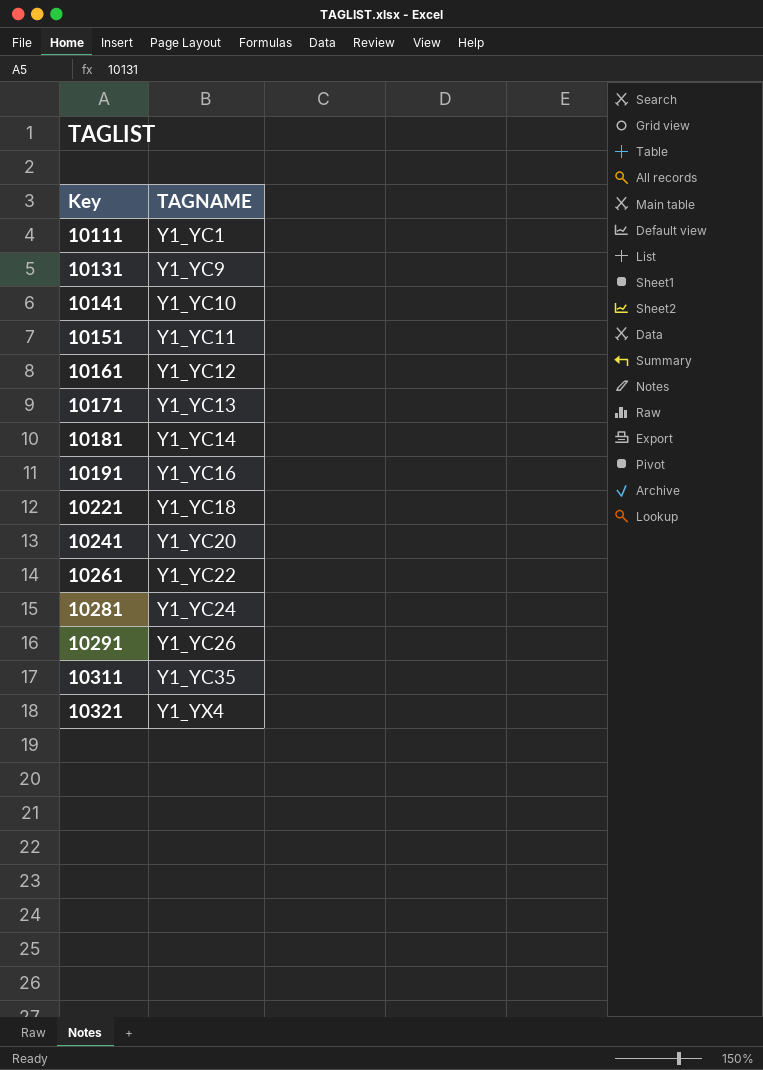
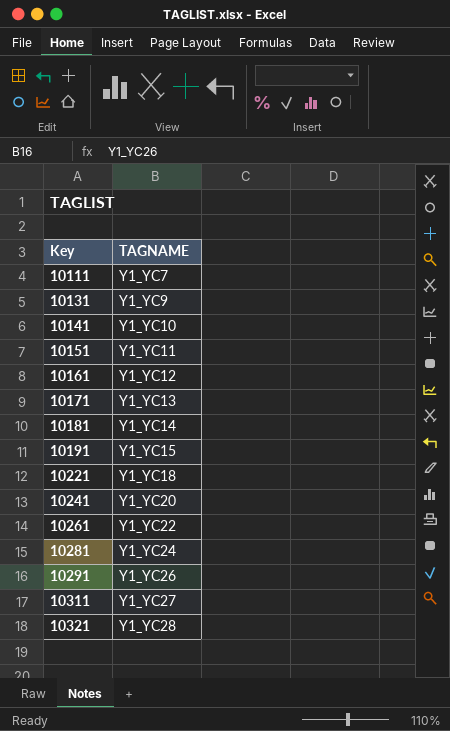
10111 | TAGNAME: Y1_YC1 -> Y1_YC7
10191 | TAGNAME: Y1_YC16 -> Y1_YC15
10311 | TAGNAME: Y1_YC35 -> Y1_YC27
10321 | TAGNAME: Y1_YX4 -> Y1_YC28

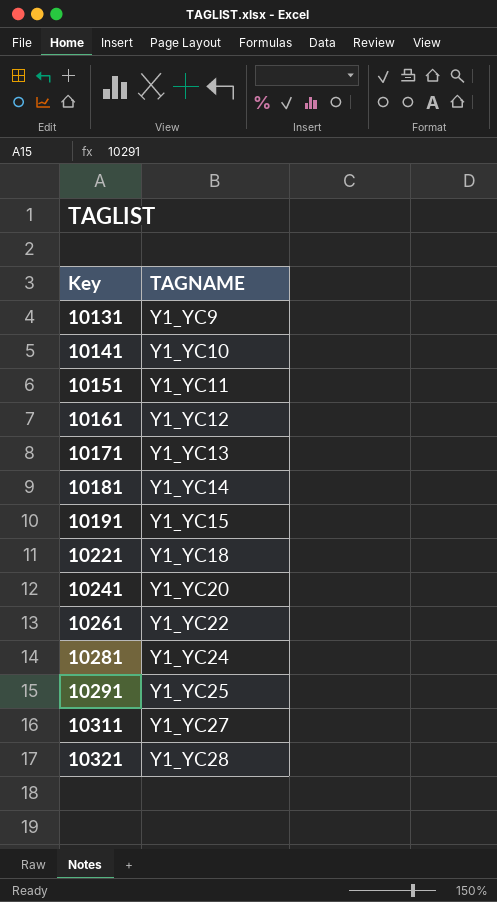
row 10111: Y1_YC7 -> none
10291 | TAGNAME: Y1_YC26 -> Y1_YC25

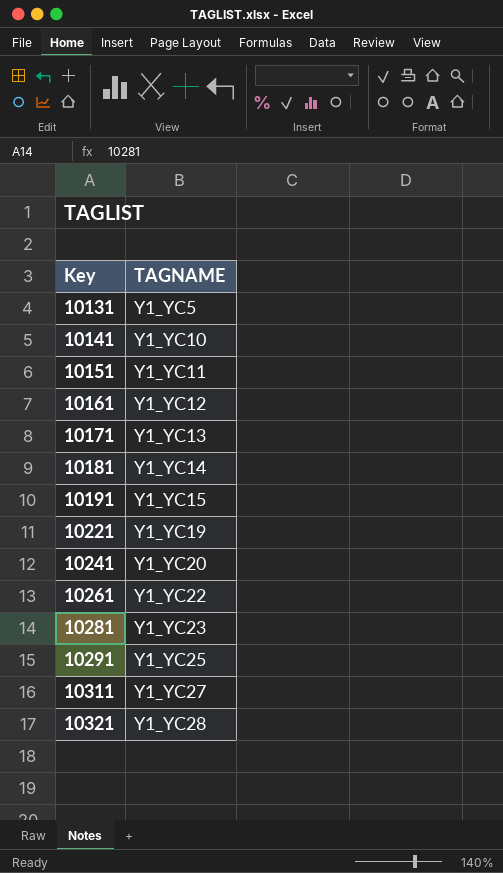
10131 | TAGNAME: Y1_YC9 -> Y1_YC5
10221 | TAGNAME: Y1_YC18 -> Y1_YC19
10281 | TAGNAME: Y1_YC24 -> Y1_YC23

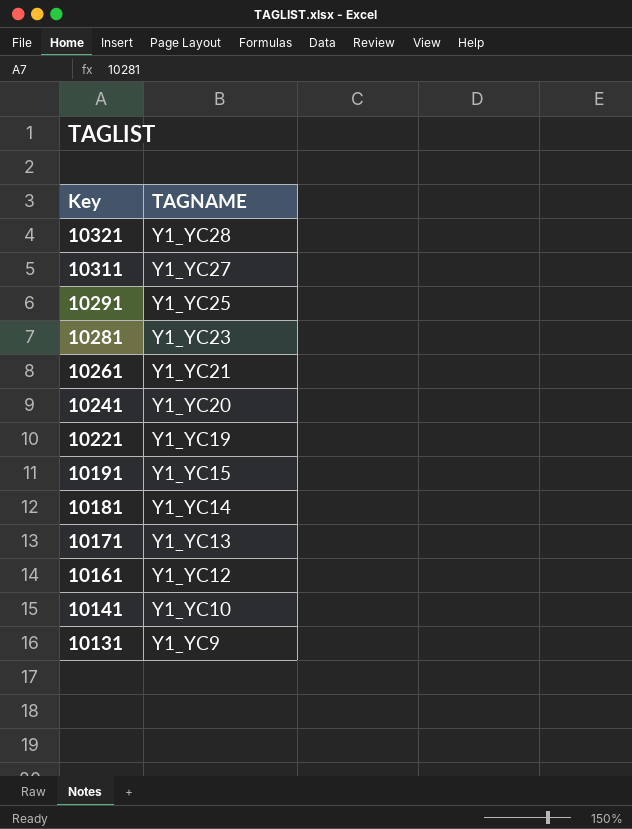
row order: Key ascending -> Key descending
row 10151: Y1_YC11 -> none
10261 | TAGNAME: Y1_YC22 -> Y1_YC21
10131 | TAGNAME: Y1_YC5 -> Y1_YC9

